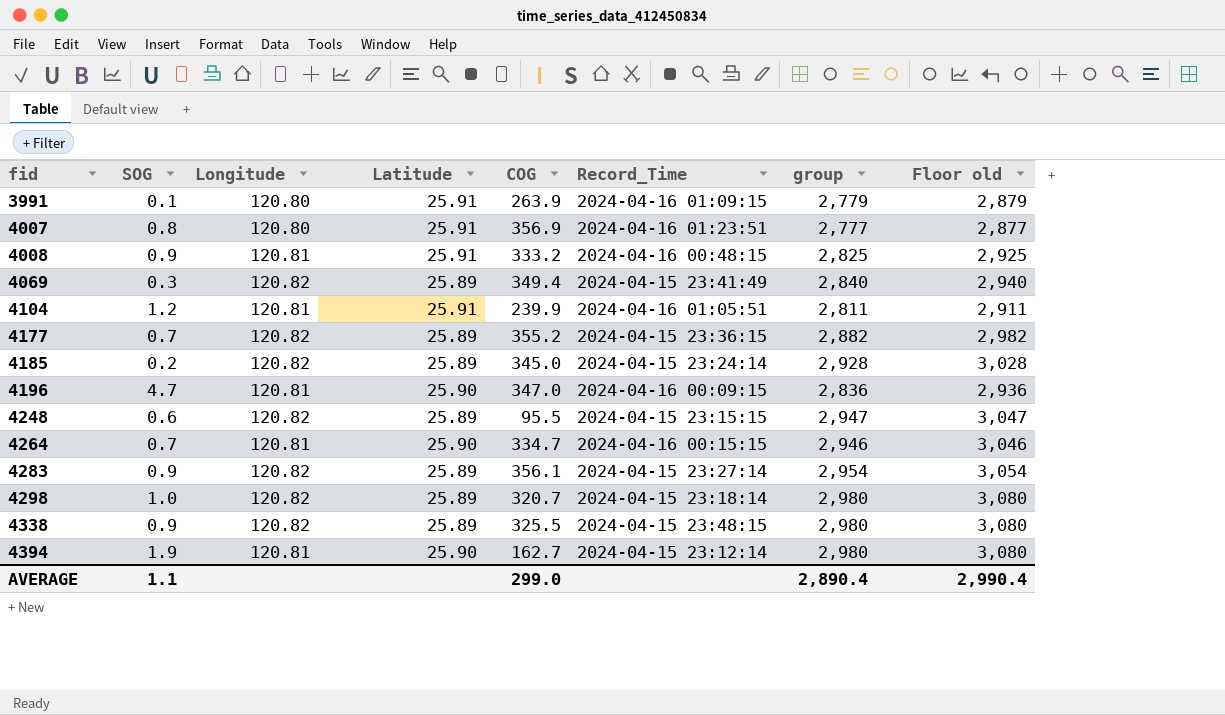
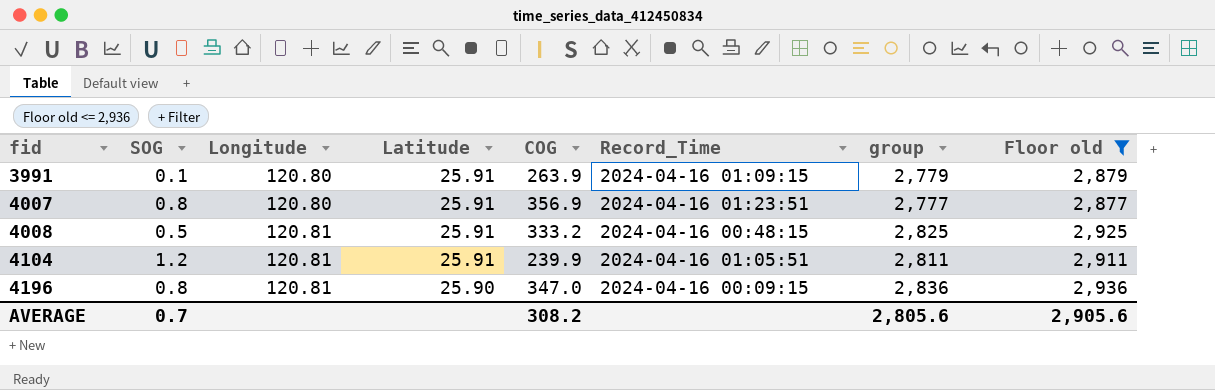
filter: none -> Floor old <= 2,936
4008 | SOG: 0.9 -> 0.5
4196 | SOG: 4.7 -> 0.8
AVERAGE | SOG: 1.1 -> 0.7
AVERAGE | COG: 299.0 -> 308.2
AVERAGE | group: 2,890.4 -> 2,805.6
AVERAGE | Floor old: 2,990.4 -> 2,905.6

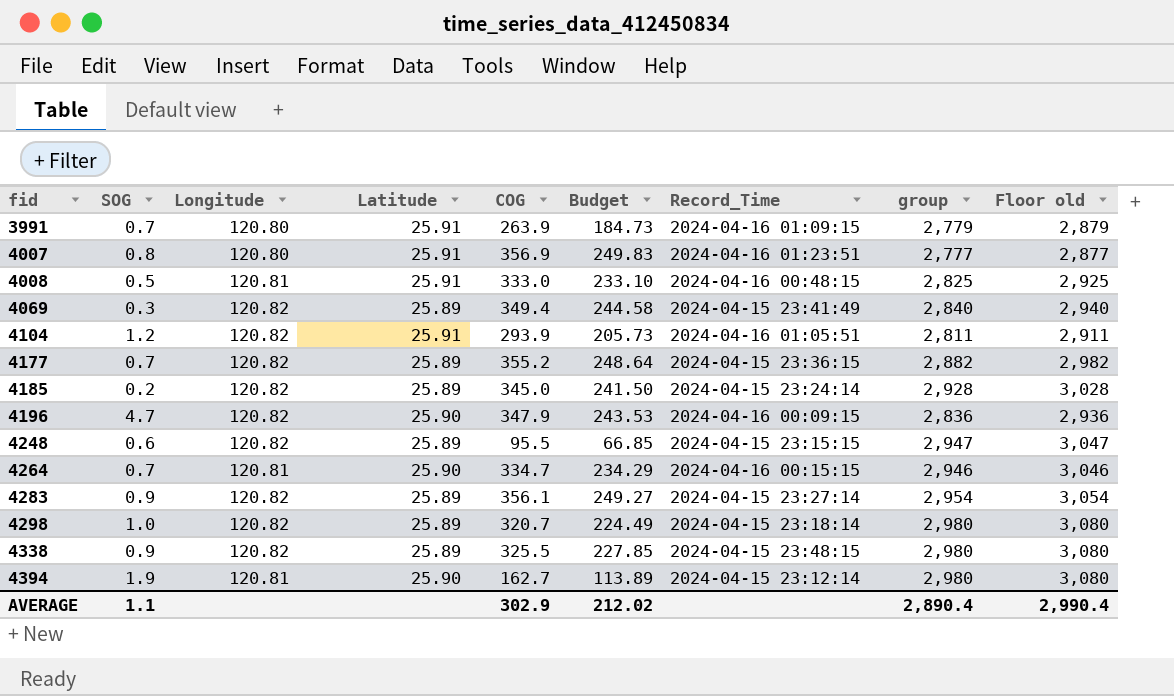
filter: Floor old <= 2,936 -> none
column Budget | formula: none -> [COG] * 0.7
3991 | SOG: 0.1 -> 0.7
4008 | COG: 333.2 -> 333.0
4104 | Longitude: 120.81 -> 120.82
4104 | COG: 239.9 -> 293.9
4196 | SOG: 0.8 -> 4.7
4196 | Longitude: 120.81 -> 120.82
4196 | COG: 347.0 -> 347.9
AVERAGE | SOG: 0.7 -> 1.1
AVERAGE | COG: 308.2 -> 302.9
AVERAGE | group: 2,805.6 -> 2,890.4
AVERAGE | Floor old: 2,905.6 -> 2,990.4

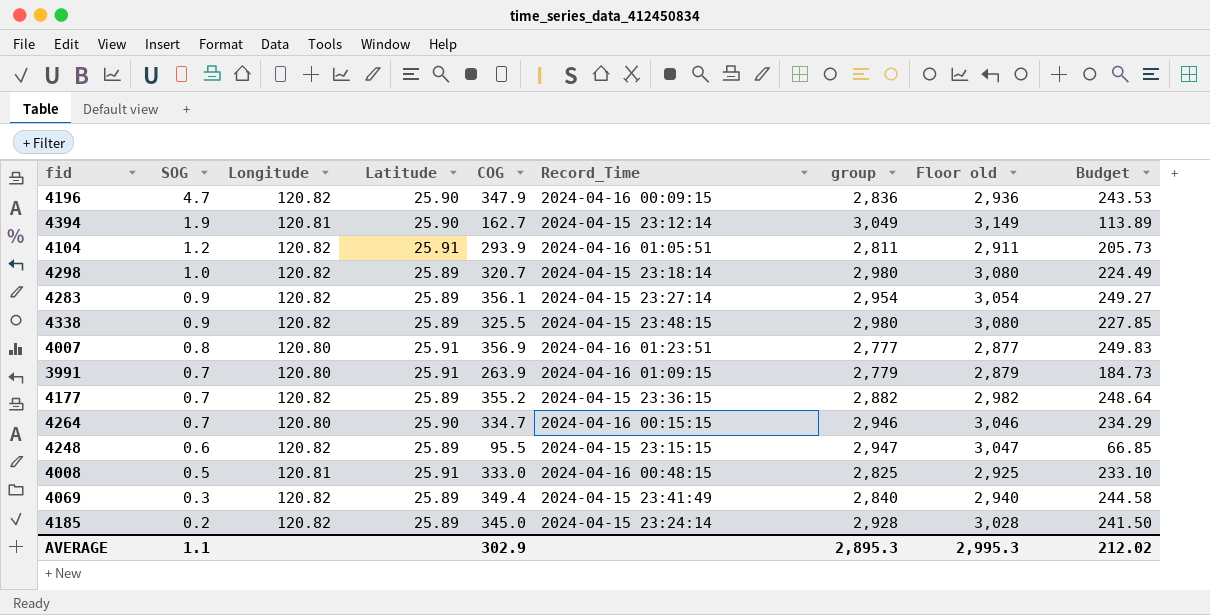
row order: fid ascending -> SOG descending
column Budget | position: 6 -> 9
4394 | group: 2,980 -> 3,049
4394 | Floor old: 3,080 -> 3,149
4264 | Longitude: 120.81 -> 120.80
AVERAGE | group: 2,890.4 -> 2,895.3
AVERAGE | Floor old: 2,990.4 -> 2,995.3

